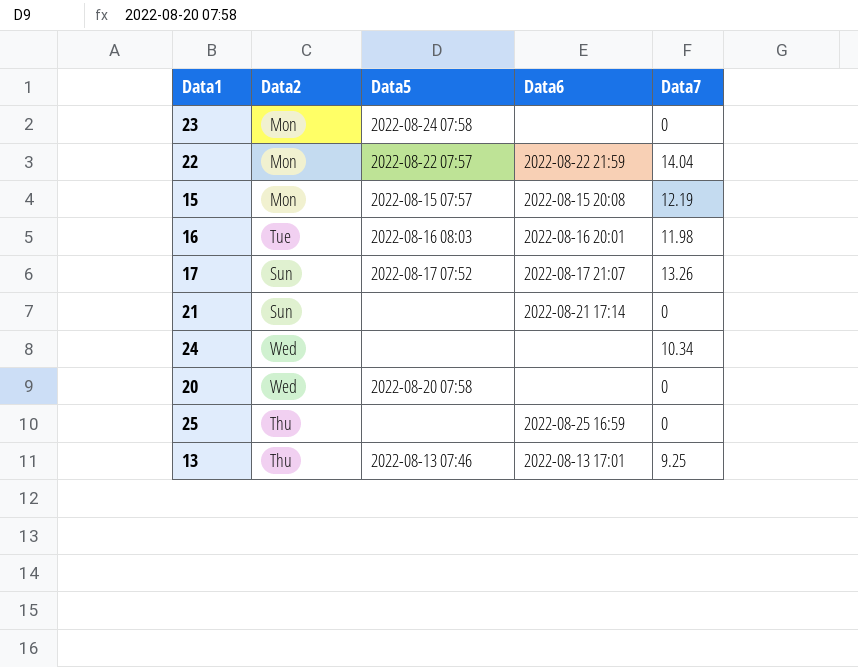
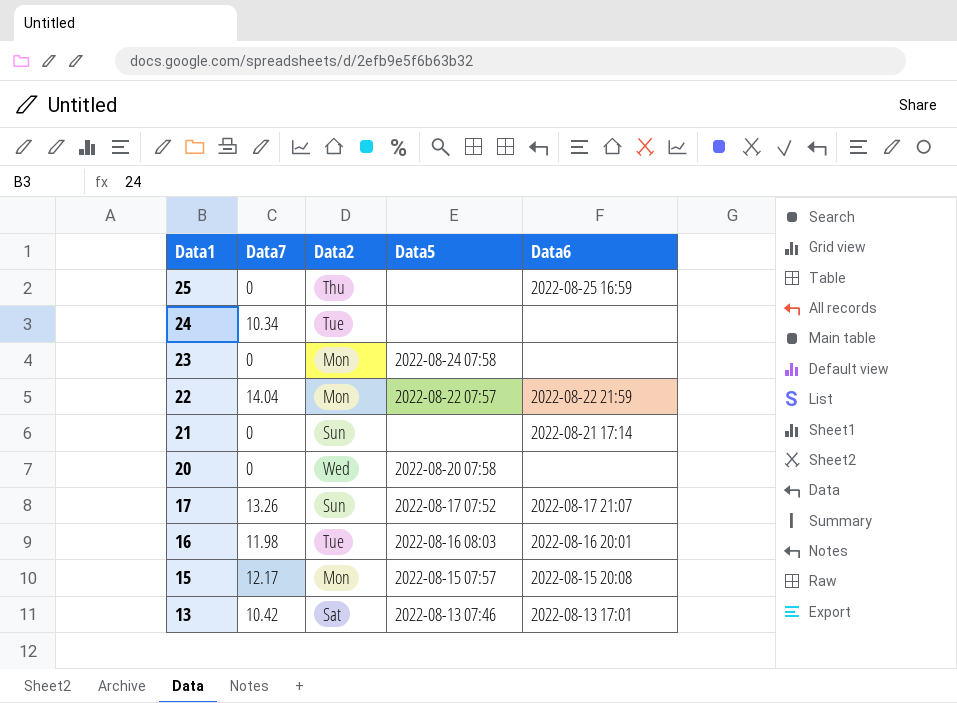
row order: none -> Data1 descending
column Data7 | position: 5 -> 2
24 | Data2: Wed -> Tue
15 | Data7: 12.19 -> 12.17
13 | Data7: 9.25 -> 10.42
13 | Data2: Thu -> Sat

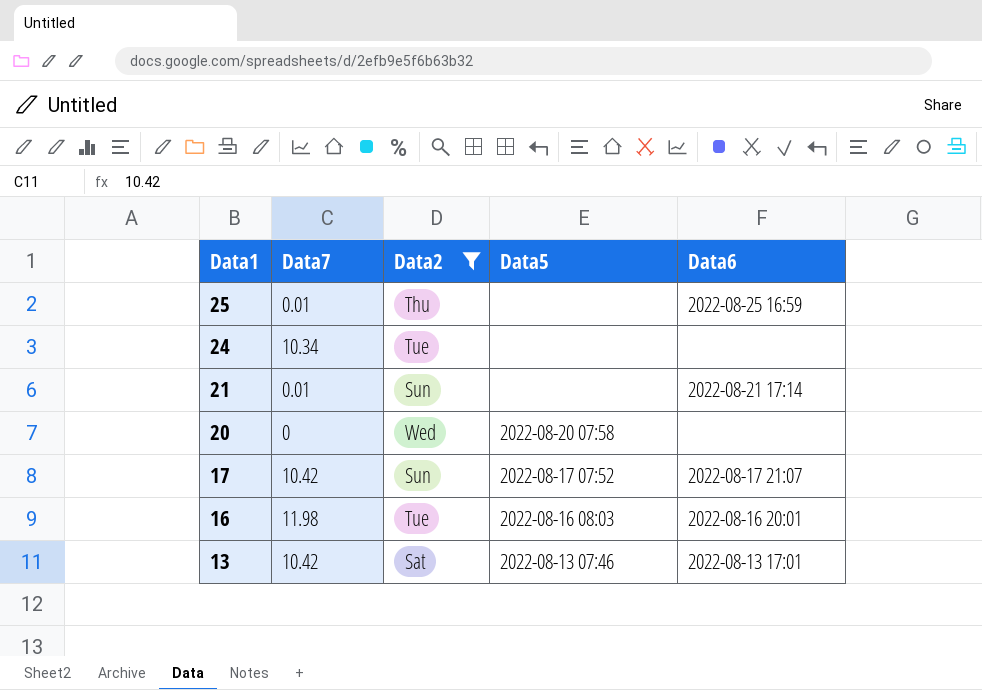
filter: none -> Data2 != Mon
25 | Data7: 0 -> 0.01
21 | Data7: 0 -> 0.01
17 | Data7: 13.26 -> 10.42

